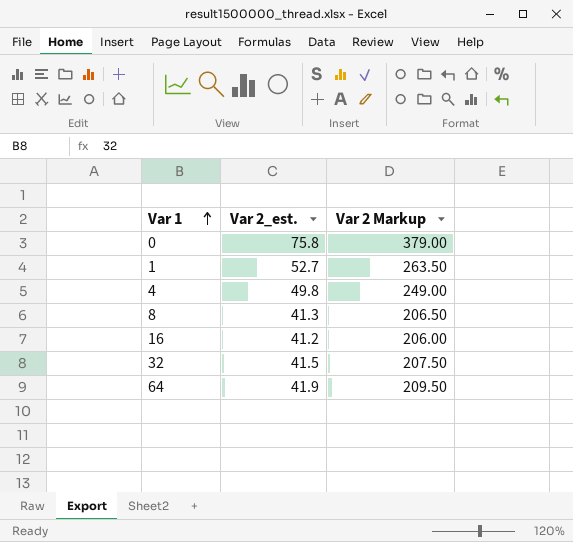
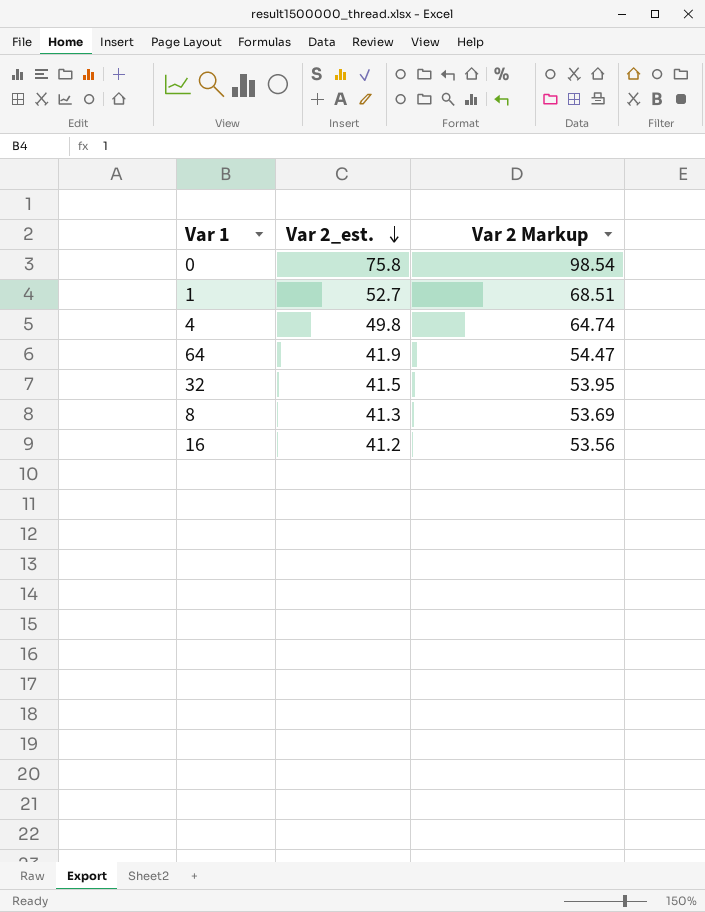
row order: Var 1 ascending -> Var 2_est. descending
column Var 2 Markup | formula: [Var 2_est.] * 5 -> [Var 2_est.] * 1.3

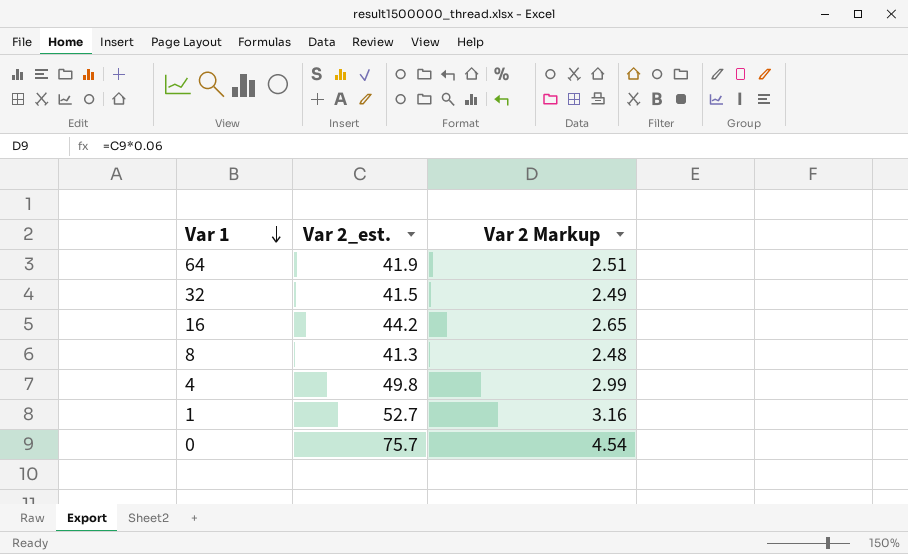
row order: Var 2_est. descending -> Var 1 descending
column Var 2 Markup | formula: [Var 2_est.] * 1.3 -> [Var 2_est.] * 0.06
16 | Var 2_est.: 41.2 -> 44.2
0 | Var 2_est.: 75.8 -> 75.7

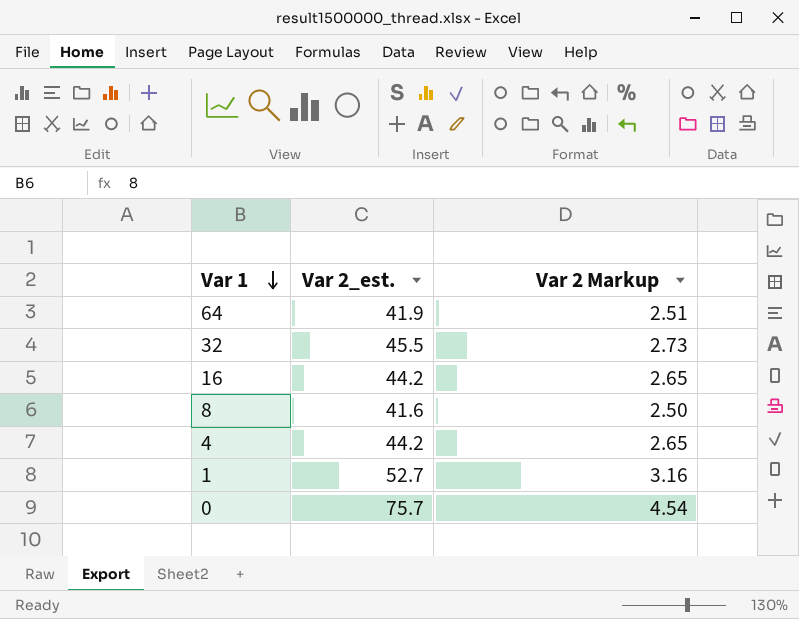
32 | Var 2_est.: 41.5 -> 45.5
32 | Var 2 Markup: 2.49 -> 2.73
8 | Var 2_est.: 41.3 -> 41.6
8 | Var 2 Markup: 2.48 -> 2.50
4 | Var 2_est.: 49.8 -> 44.2
4 | Var 2 Markup: 2.99 -> 2.65

